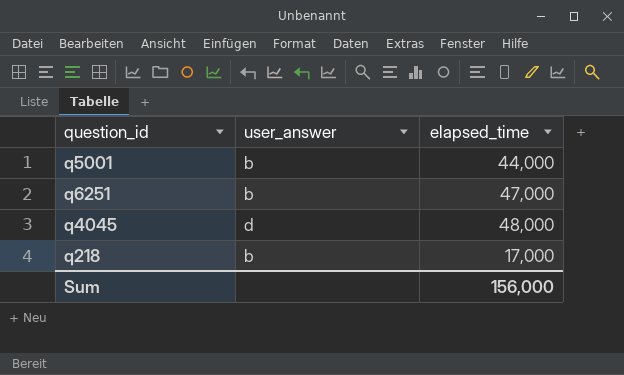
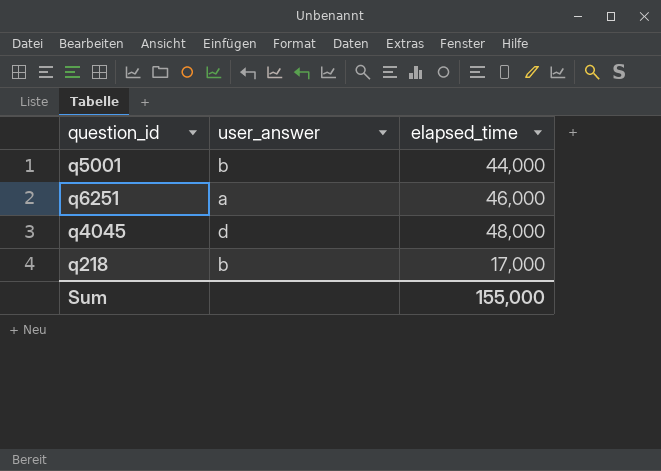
q6251 | user_answer: b -> a
q6251 | elapsed_time: 47,000 -> 46,000
Sum | elapsed_time: 156,000 -> 155,000

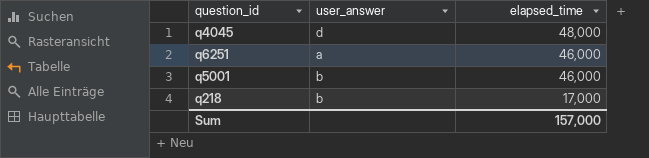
row order: none -> elapsed_time descending
q5001 | elapsed_time: 44,000 -> 46,000
Sum | elapsed_time: 155,000 -> 157,000

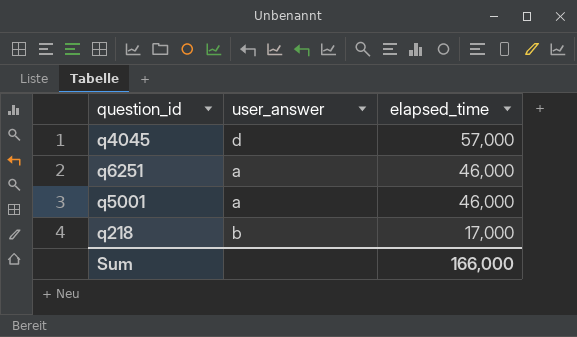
q4045 | elapsed_time: 48,000 -> 57,000
q5001 | user_answer: b -> a
Sum | elapsed_time: 157,000 -> 166,000

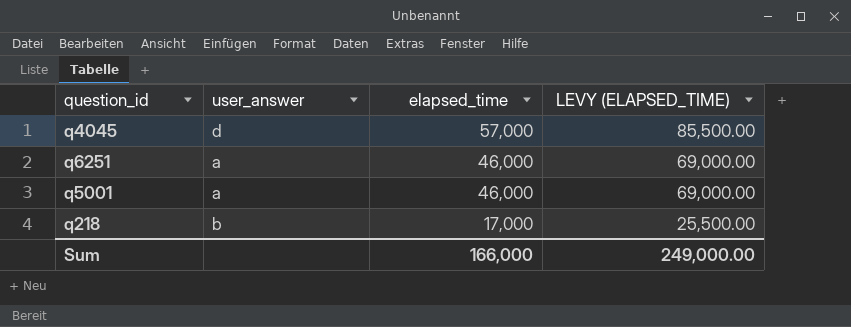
column LEVY (ELAPSED_TIME) | formula: none -> [elapsed_time] * 1.5

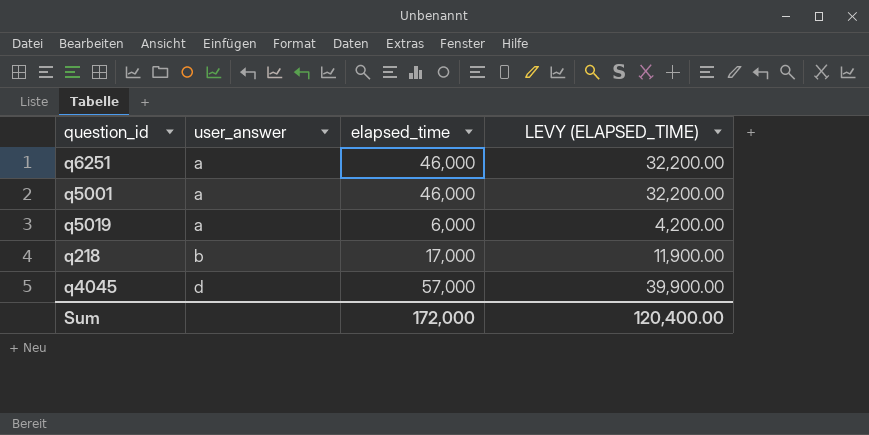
row order: elapsed_time descending -> user_answer ascending
column LEVY (ELAPSED_TIME) | formula: [elapsed_time] * 1.5 -> [elapsed_time] * 0.7
row q5019: none -> a | 6,000 | 4,200.00
Sum | elapsed_time: 166,000 -> 172,000
Sum | LEVY (ELAPSED_TIME): 249,000.00 -> 120,400.00

